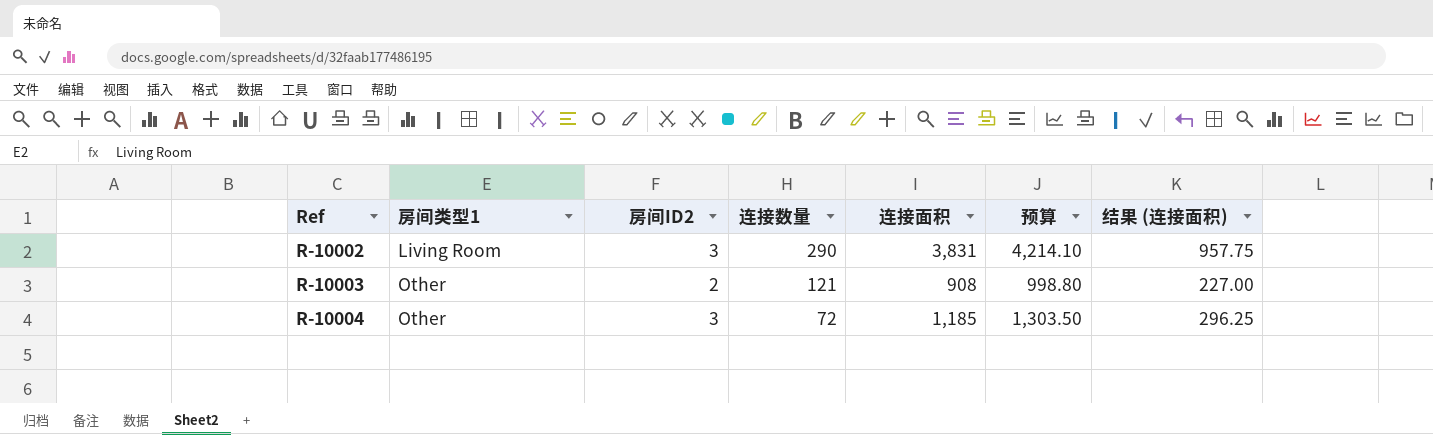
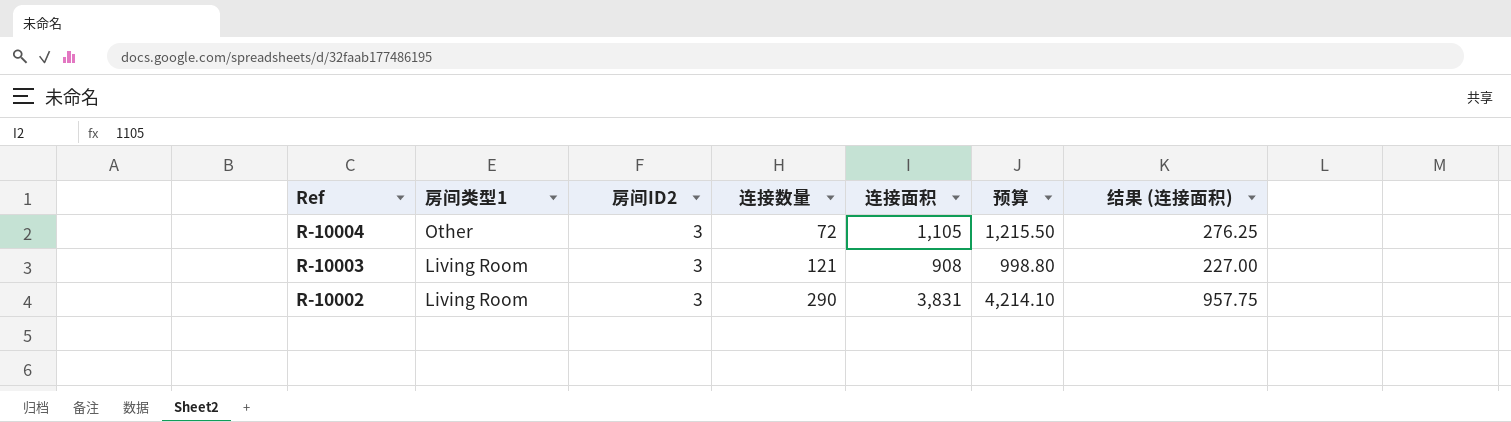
row order: Ref ascending -> Ref descending
R-10004 | 连接面积: 1,185 -> 1,105
R-10004 | 预算: 1,303.50 -> 1,215.50
R-10004 | 结果 (连接面积): 296.25 -> 276.25
R-10003 | 房间类型1: Other -> Living Room
R-10003 | 房间ID2: 2 -> 3

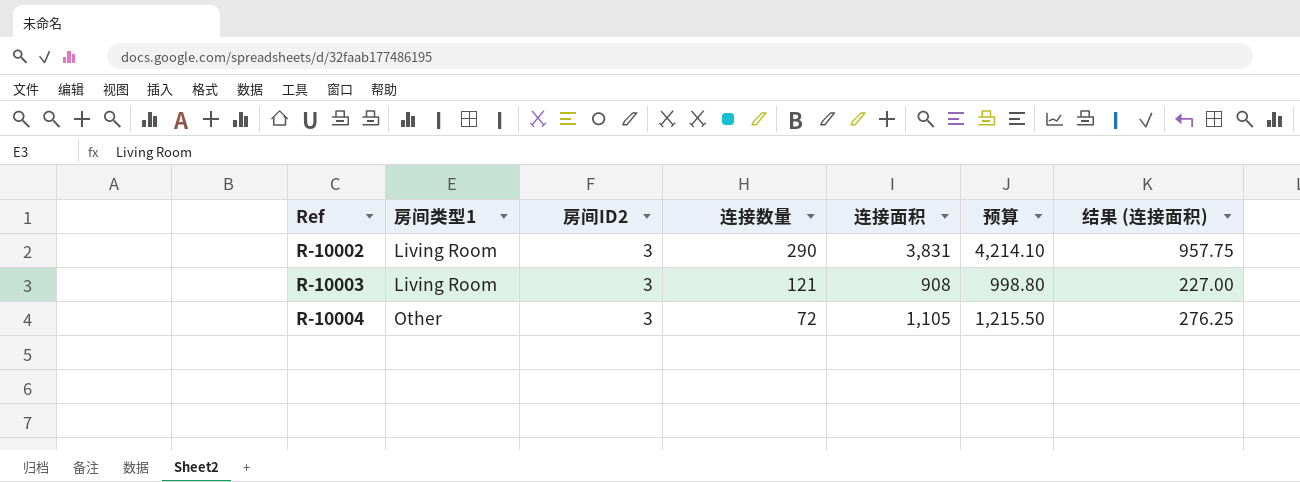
row order: Ref descending -> Ref ascending

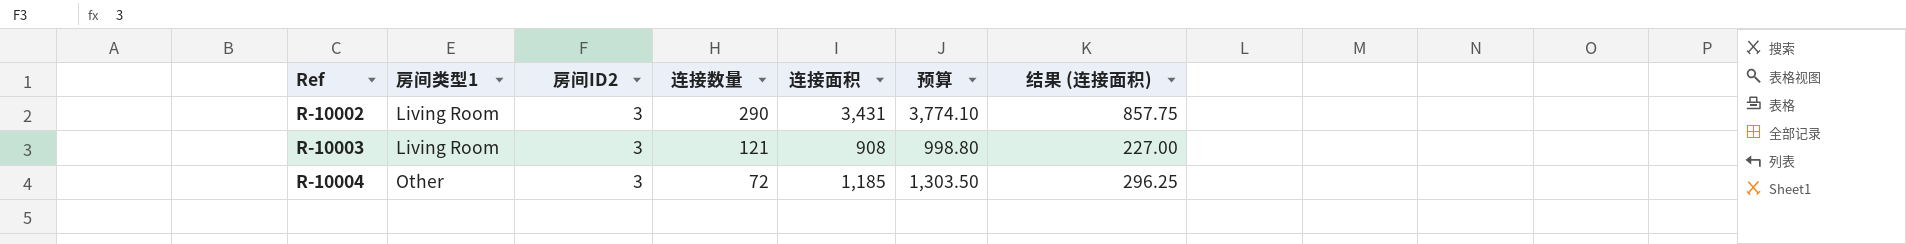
R-10002 | 连接面积: 3,831 -> 3,431
R-10002 | 预算: 4,214.10 -> 3,774.10
R-10002 | 结果 (连接面积): 957.75 -> 857.75
R-10004 | 连接面积: 1,105 -> 1,185
R-10004 | 预算: 1,215.50 -> 1,303.50
R-10004 | 结果 (连接面积): 276.25 -> 296.25

